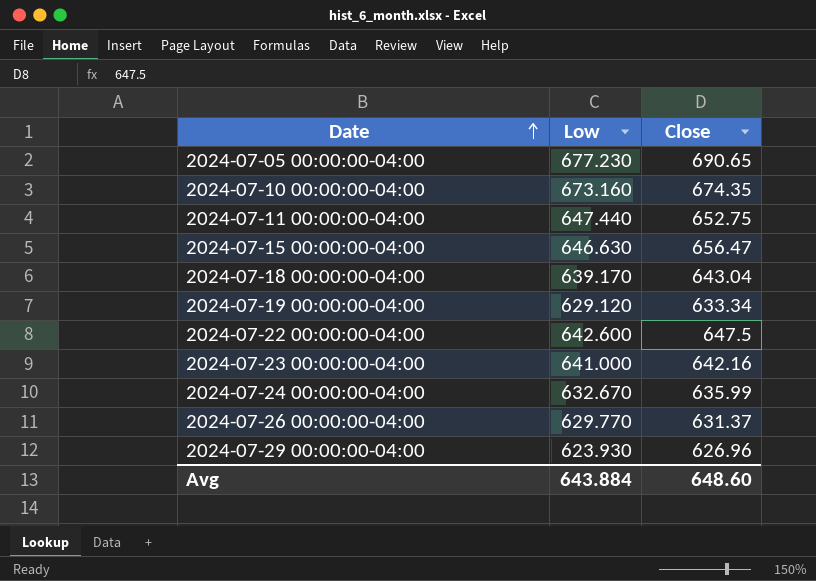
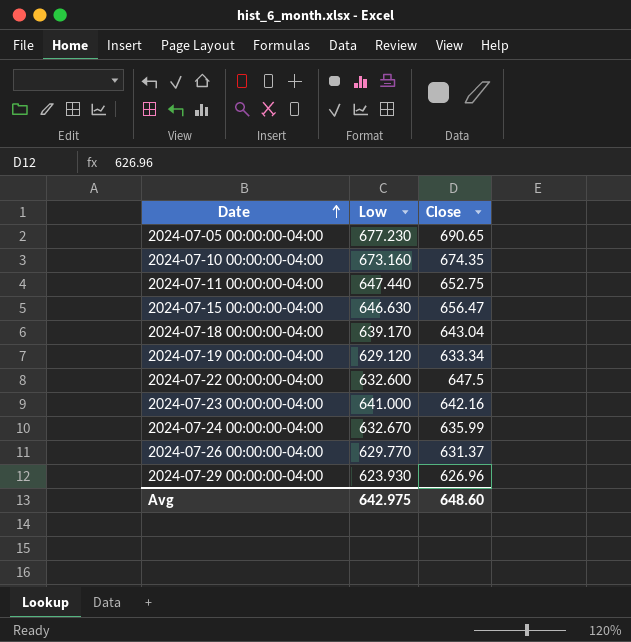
2024-07-22 00:00:00-04:00 | Low: 642.600 -> 632.600
Avg | Low: 643.884 -> 642.975

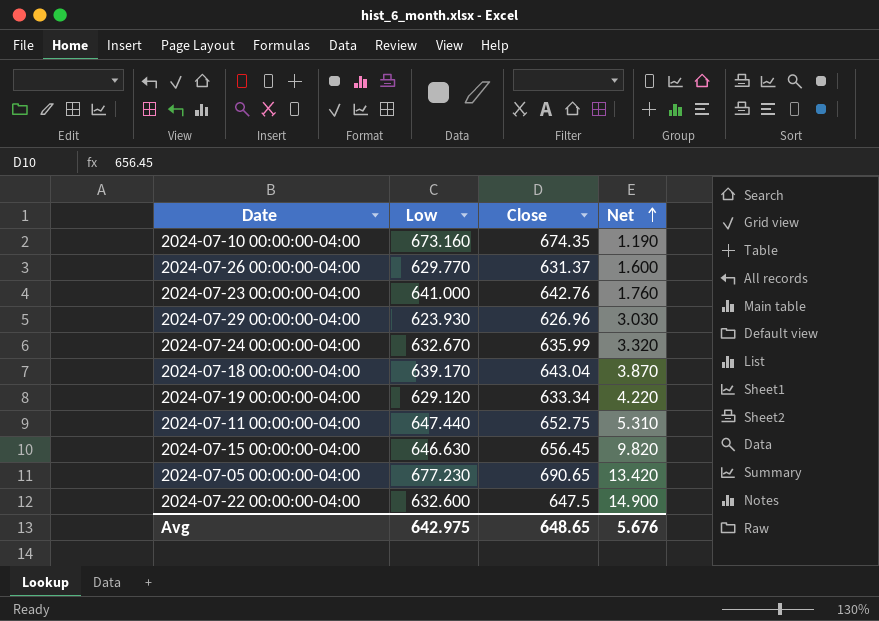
row order: Date ascending -> Net ascending
column Net | formula: none -> [Close] - [Low]
2024-07-23 00:00:00-04:00 | Close: 642.16 -> 642.76
2024-07-15 00:00:00-04:00 | Close: 656.47 -> 656.45
Avg | Close: 648.60 -> 648.65

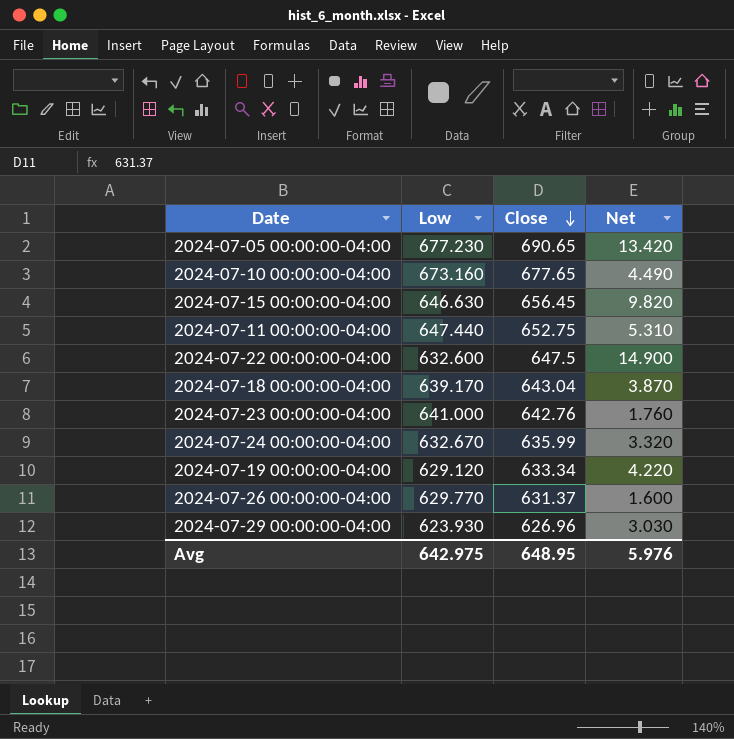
row order: Net ascending -> Close descending
2024-07-10 00:00:00-04:00 | Close: 674.35 -> 677.65
2024-07-10 00:00:00-04:00 | Net: 1.190 -> 4.490
Avg | Close: 648.65 -> 648.95
Avg | Net: 5.676 -> 5.976

